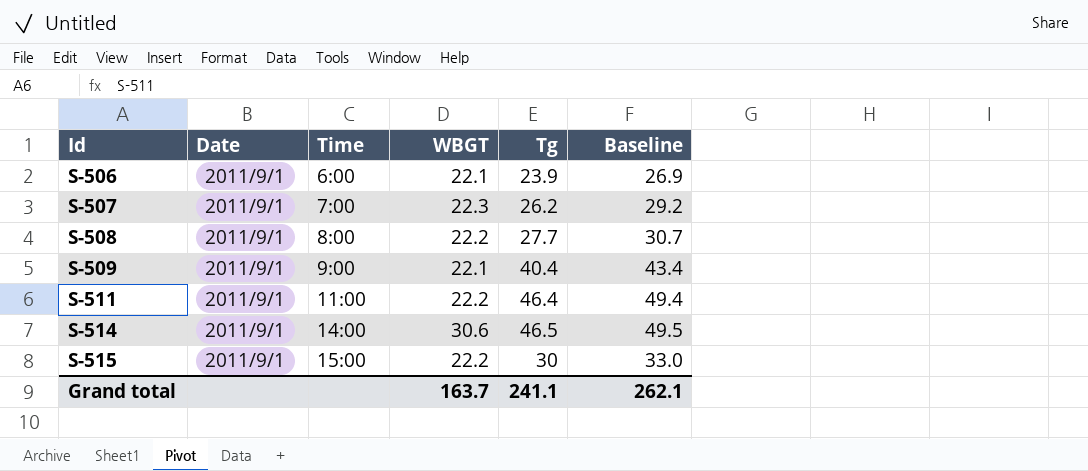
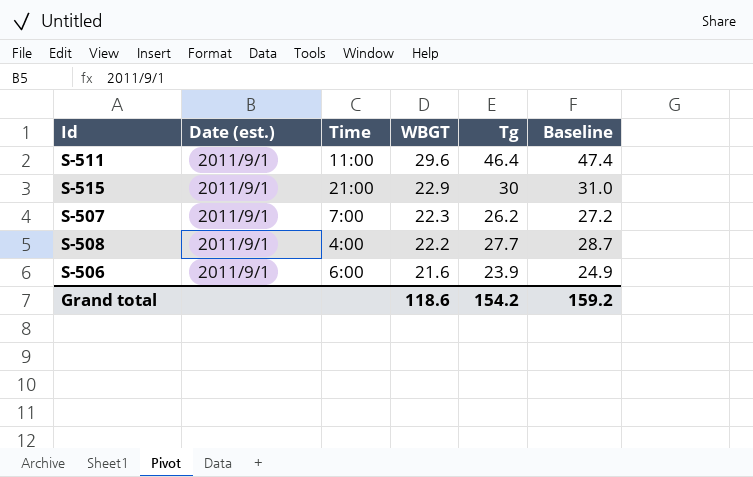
row order: Id ascending -> WBGT descending
column name: Date -> Date (est.)
column Baseline | formula: [Tg] + 3 -> [Tg] + 1
row S-509: 2011/9/1 | 9:00 | 22.1 | 40.4 | 43.4 -> none
row S-514: 2011/9/1 | 14:00 | 30.6 | 46.5 | 49.5 -> none
S-511 | WBGT: 22.2 -> 29.6
S-515 | Time: 15:00 -> 21:00
S-515 | WBGT: 22.2 -> 22.9
S-508 | Time: 8:00 -> 4:00
S-506 | WBGT: 22.1 -> 21.6
Grand total | WBGT: 163.7 -> 118.6
Grand total | Tg: 241.1 -> 154.2
Grand total | Baseline: 262.1 -> 159.2

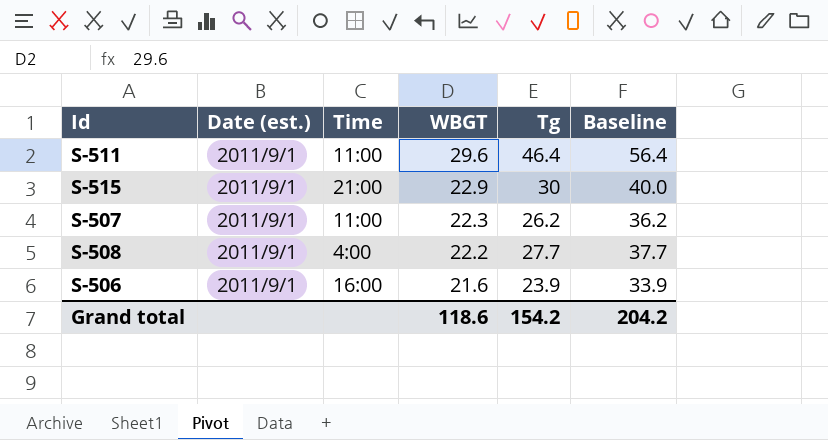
column Baseline | formula: [Tg] + 1 -> [Tg] + 10
S-507 | Time: 7:00 -> 11:00
S-506 | Time: 6:00 -> 16:00
Grand total | Baseline: 159.2 -> 204.2

